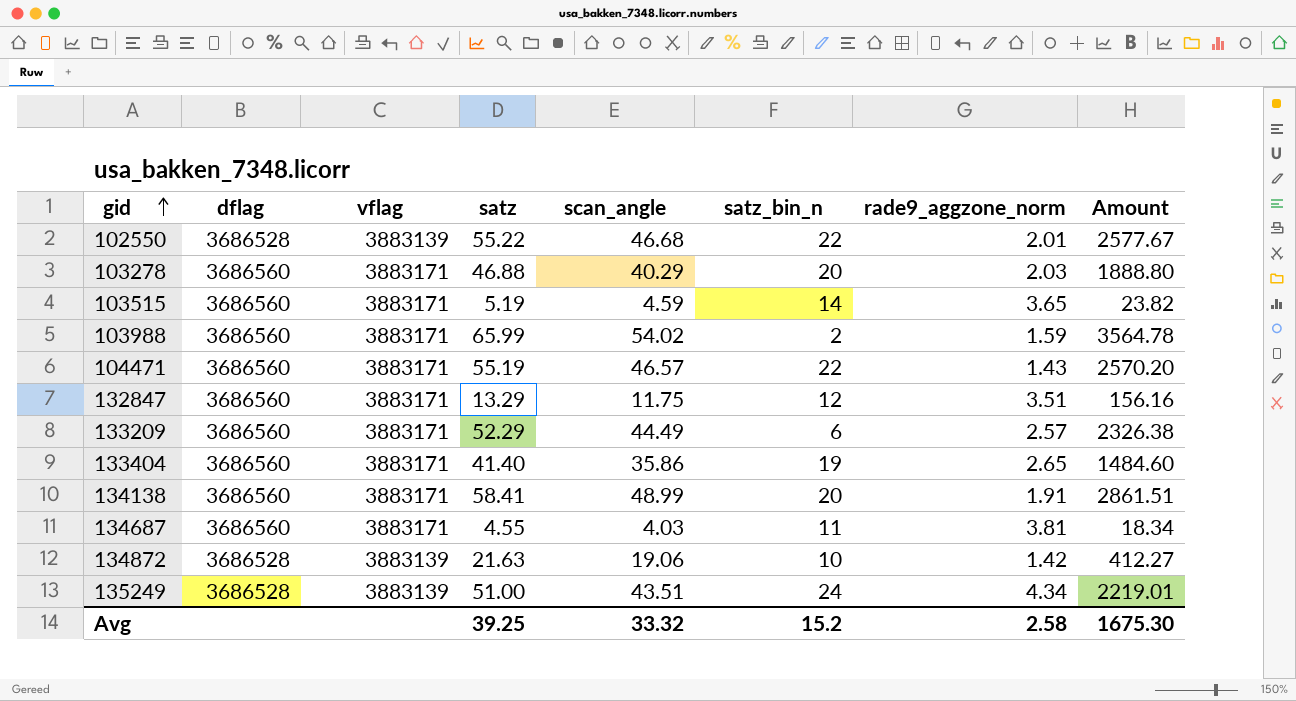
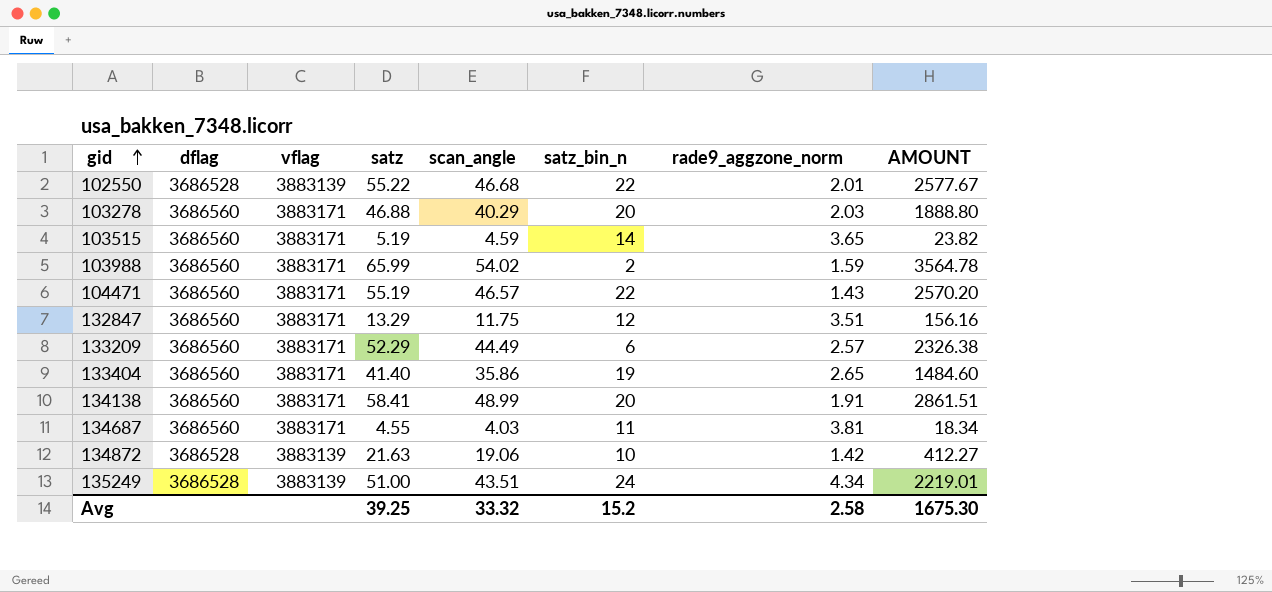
column name: Amount -> AMOUNT

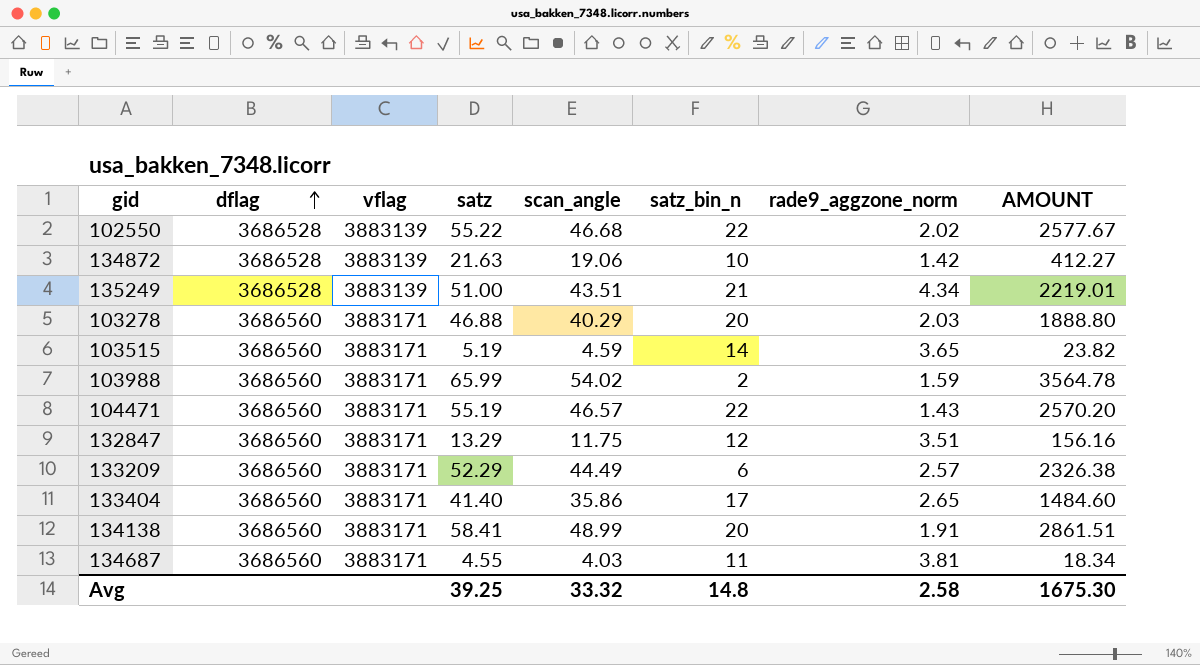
row order: gid ascending -> dflag ascending
102550 | rade9_aggzone_norm: 2.01 -> 2.02
135249 | satz_bin_n: 24 -> 21
133404 | satz_bin_n: 19 -> 17
Avg | satz_bin_n: 15.2 -> 14.8

